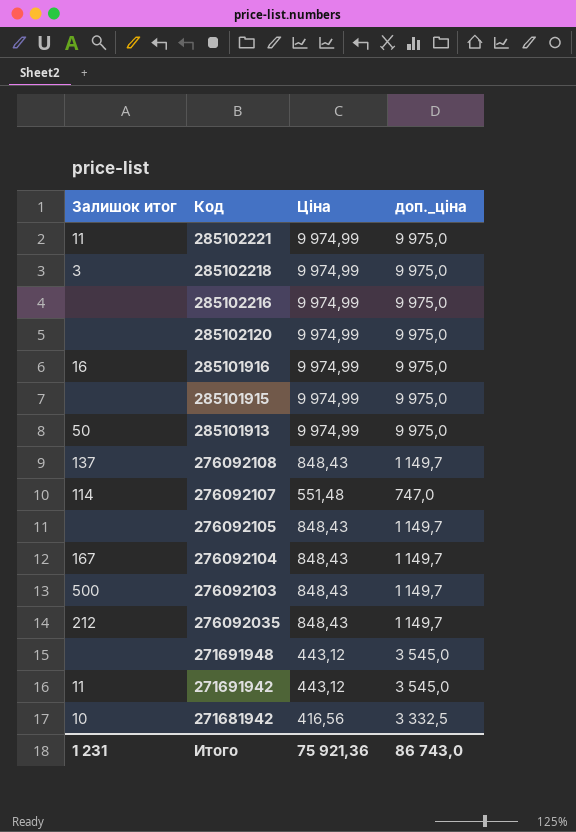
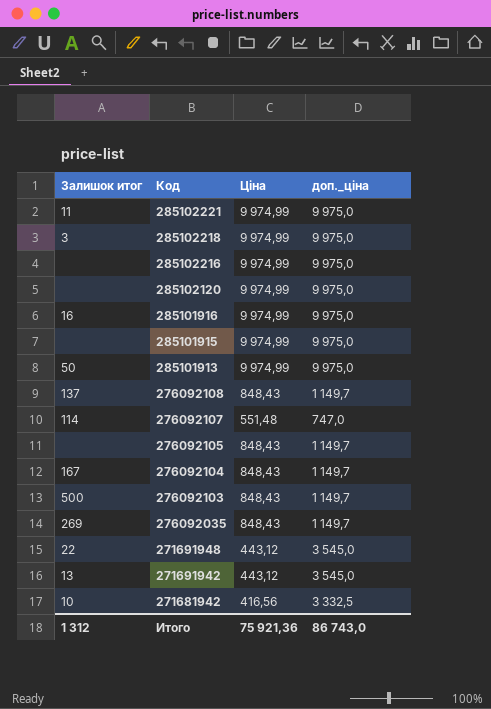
276092035 | Залишок итог: 212 -> 269
271691948 | Залишок итог: none -> 22
271691942 | Залишок итог: 11 -> 13
Итого | Залишок итог: 1 231 -> 1 312

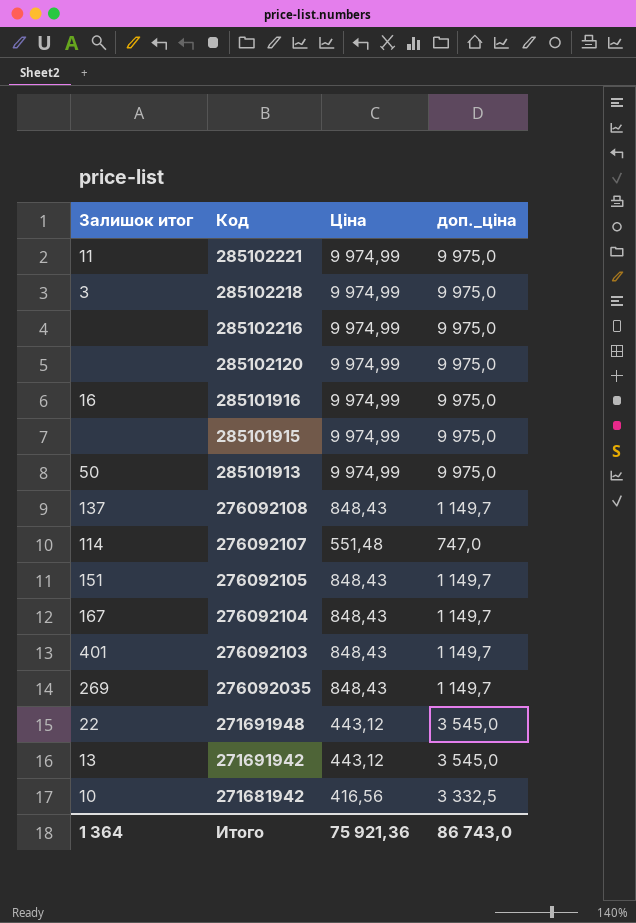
276092105 | Залишок итог: none -> 151
276092103 | Залишок итог: 500 -> 401
Итого | Залишок итог: 1 312 -> 1 364

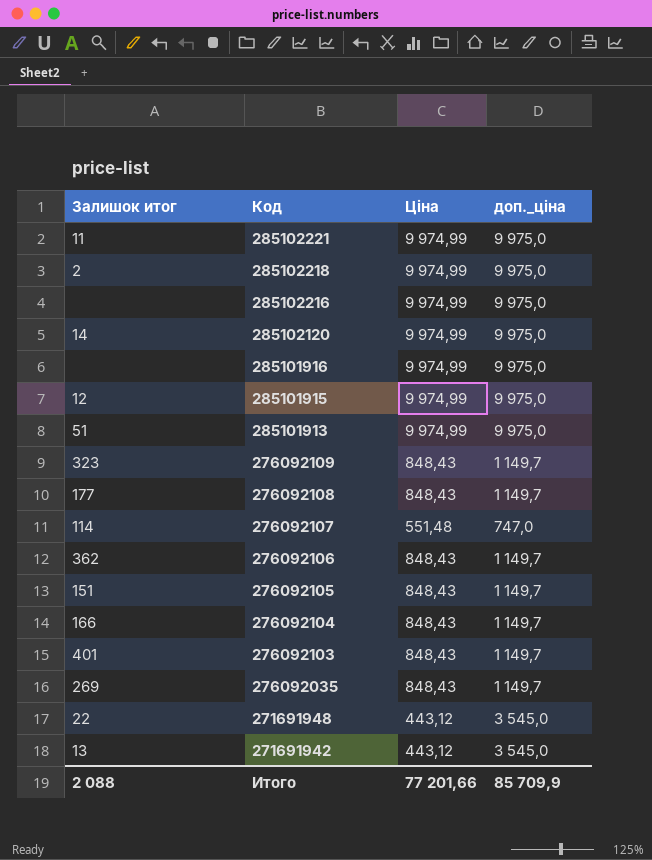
row 271681942: 10 | 416,56 | 3 332,5 -> none
285102218 | Залишок итог: 3 -> 2
285102120 | Залишок итог: none -> 14
285101916 | Залишок итог: 16 -> none
285101915 | Залишок итог: none -> 12
285101913 | Залишок итог: 50 -> 51
row 276092109: none -> 323 | 848,43 | 1 149,7
276092108 | Залишок итог: 137 -> 177
row 276092106: none -> 362 | 848,43 | 1 149,7
276092104 | Залишок итог: 167 -> 166
Итого | Залишок итог: 1 364 -> 2 088
Итого | Ціна: 75 921,36 -> 77 201,66
Итого | доп._ціна: 86 743,0 -> 85 709,9

